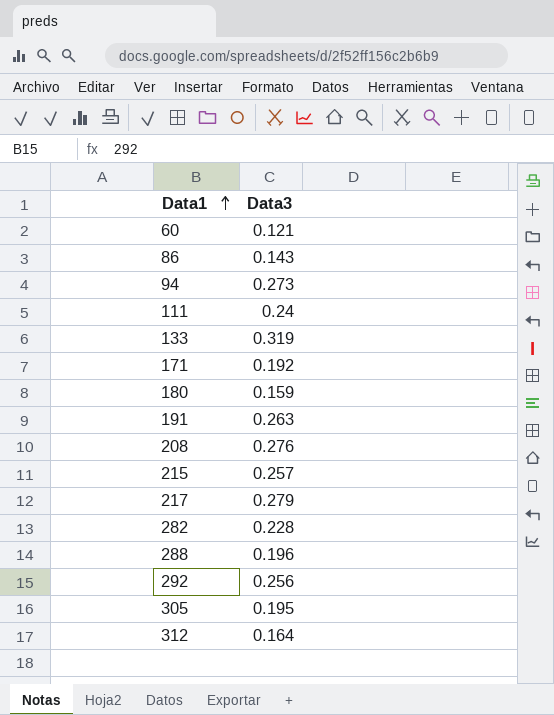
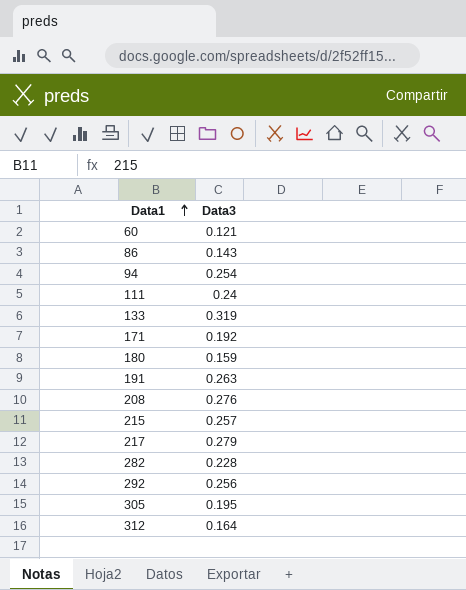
row 288: 0.196 -> none
94 | Data3: 0.273 -> 0.254

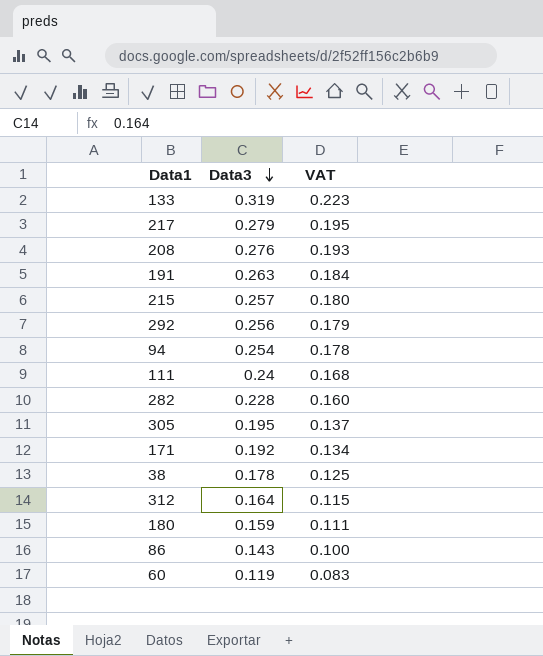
row order: Data1 ascending -> Data3 descending
column VAT | formula: none -> [Data3] * 0.7
row 38: none -> 0.178 | 0.125
60 | Data3: 0.121 -> 0.119

